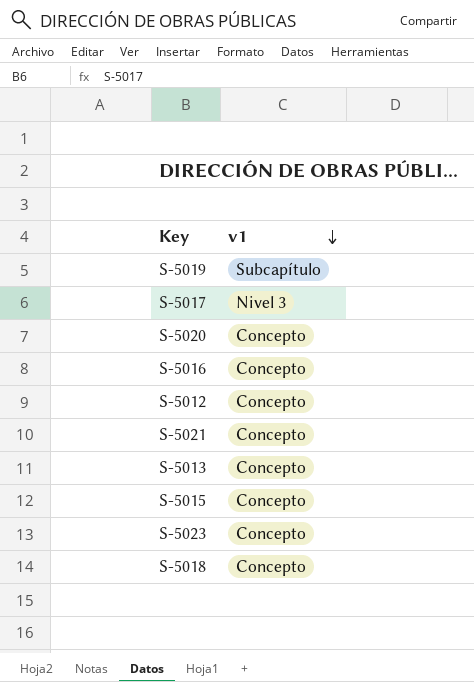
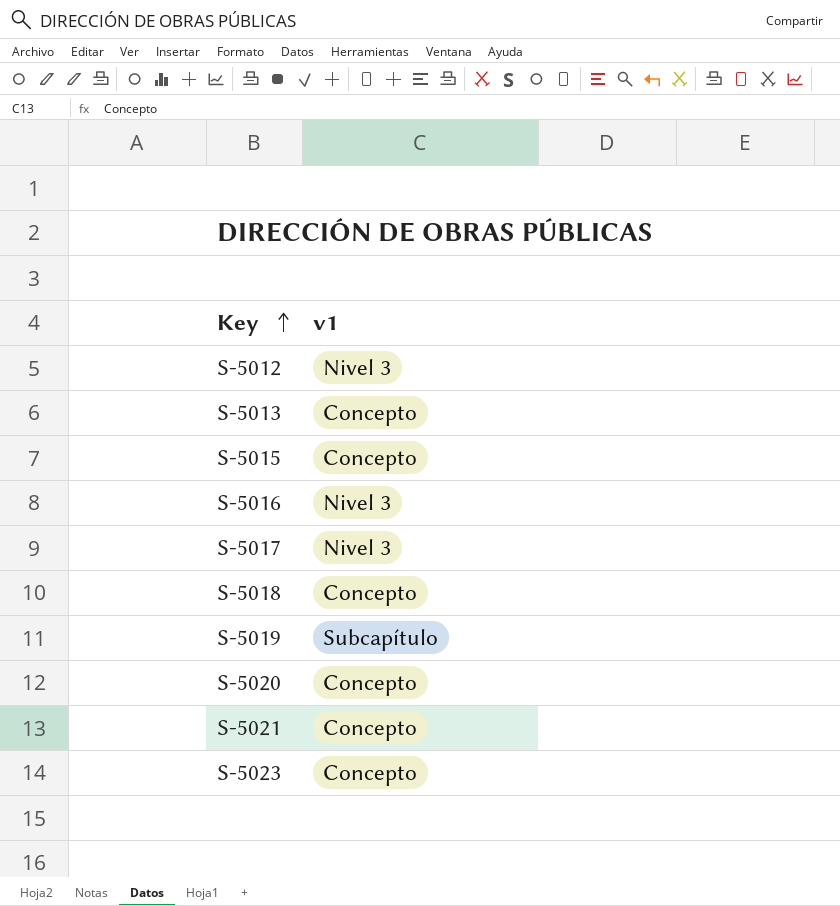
row order: v1 descending -> Key ascending
S-5012 | v1: Concepto -> Nivel 3
S-5016 | v1: Concepto -> Nivel 3

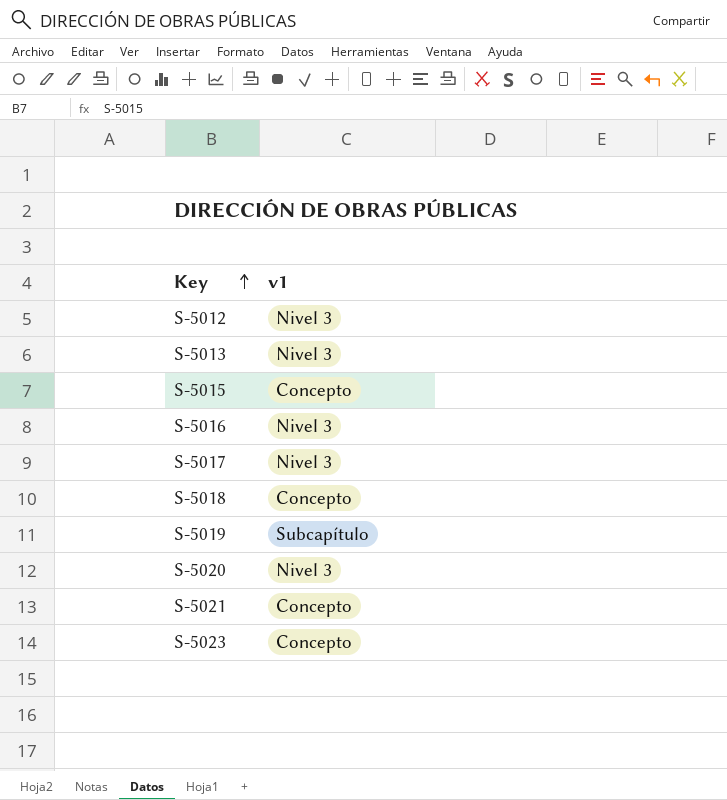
S-5013 | v1: Concepto -> Nivel 3
S-5020 | v1: Concepto -> Nivel 3

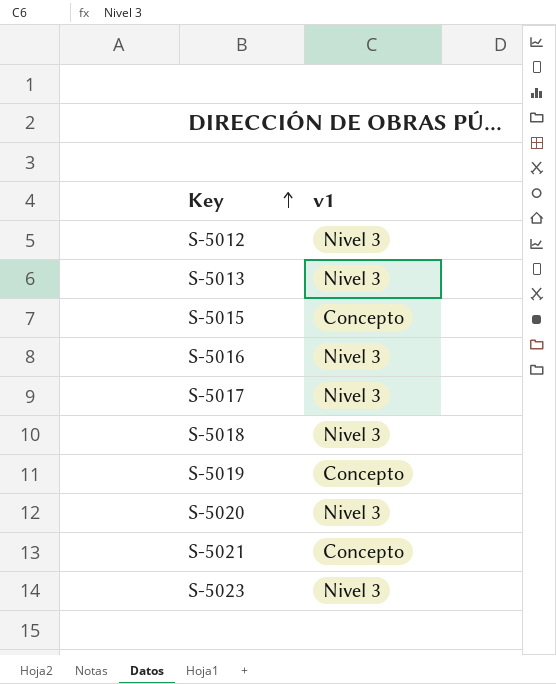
S-5018 | v1: Concepto -> Nivel 3
S-5019 | v1: Subcapítulo -> Concepto
S-5023 | v1: Concepto -> Nivel 3

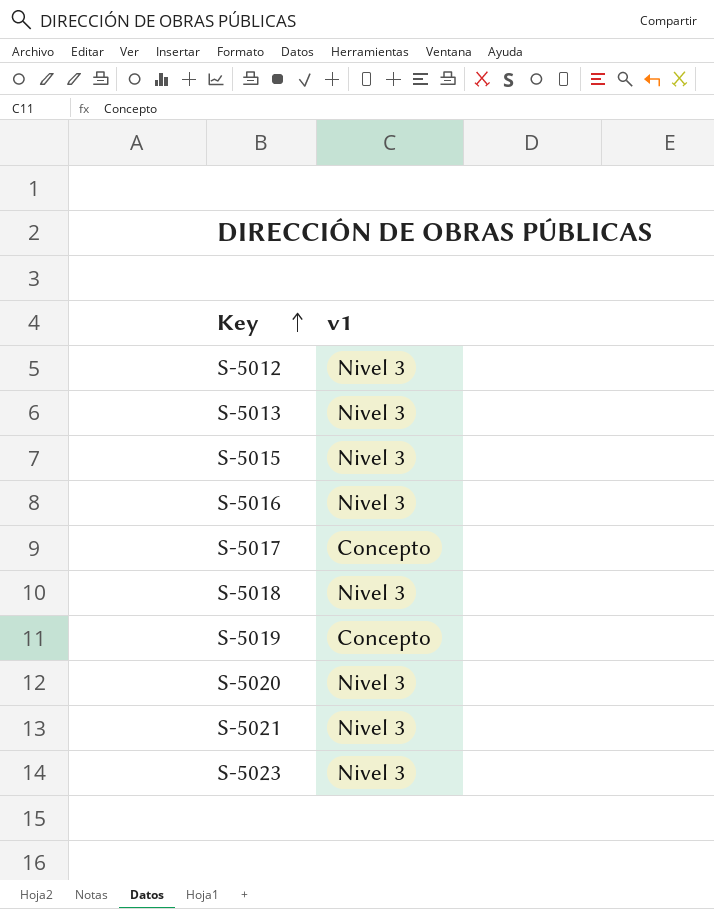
S-5015 | v1: Concepto -> Nivel 3
S-5017 | v1: Nivel 3 -> Concepto
S-5021 | v1: Concepto -> Nivel 3

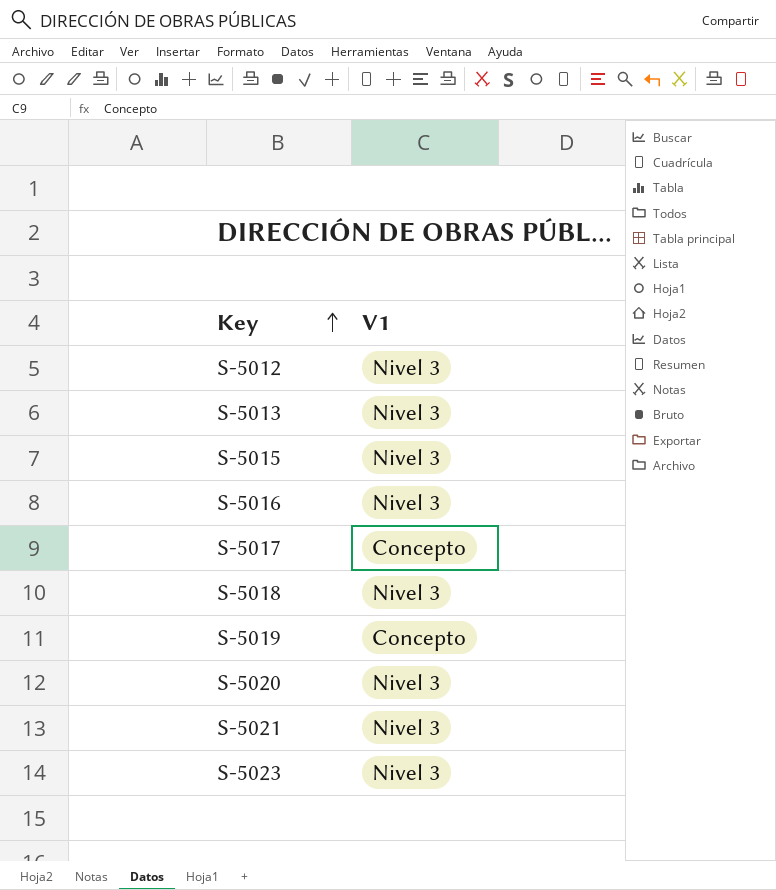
column name: v1 -> V1

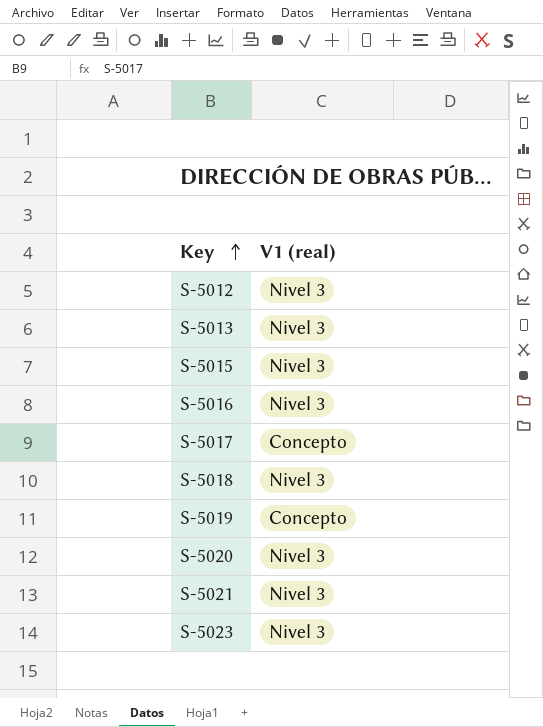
column name: V1 -> V1 (real)

